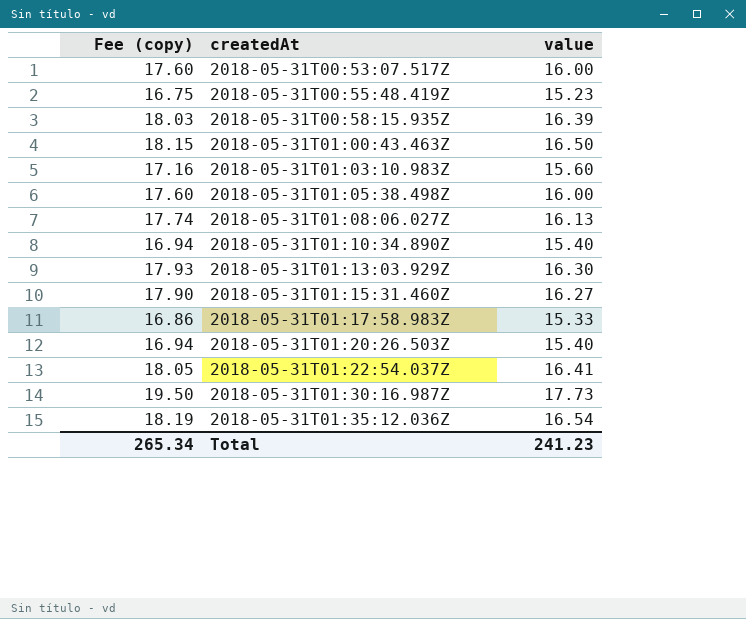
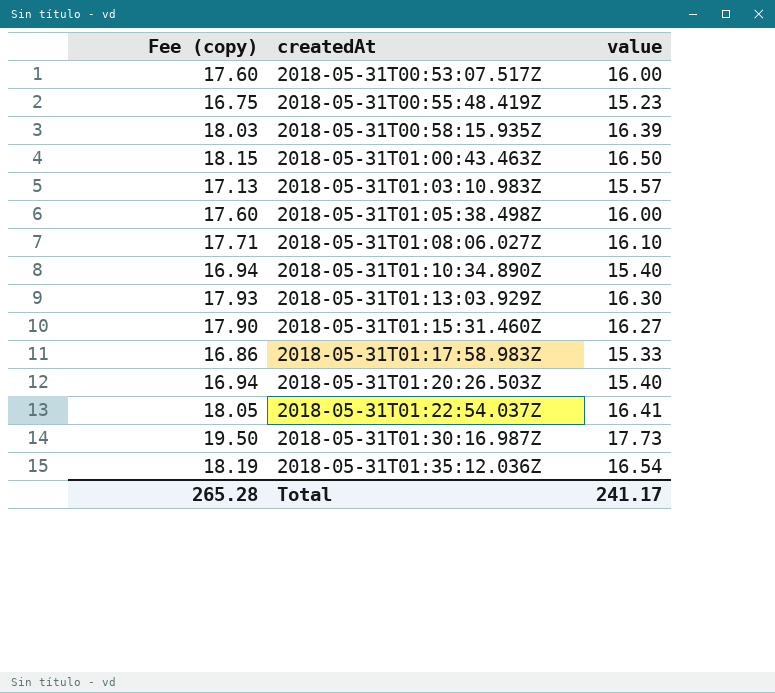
2018-05-31T01:03:10.983Z | Fee (copy): 17.16 -> 17.13
2018-05-31T01:03:10.983Z | value: 15.60 -> 15.57
2018-05-31T01:08:06.027Z | Fee (copy): 17.74 -> 17.71
2018-05-31T01:08:06.027Z | value: 16.13 -> 16.10
Total | Fee (copy): 265.34 -> 265.28
Total | value: 241.23 -> 241.17

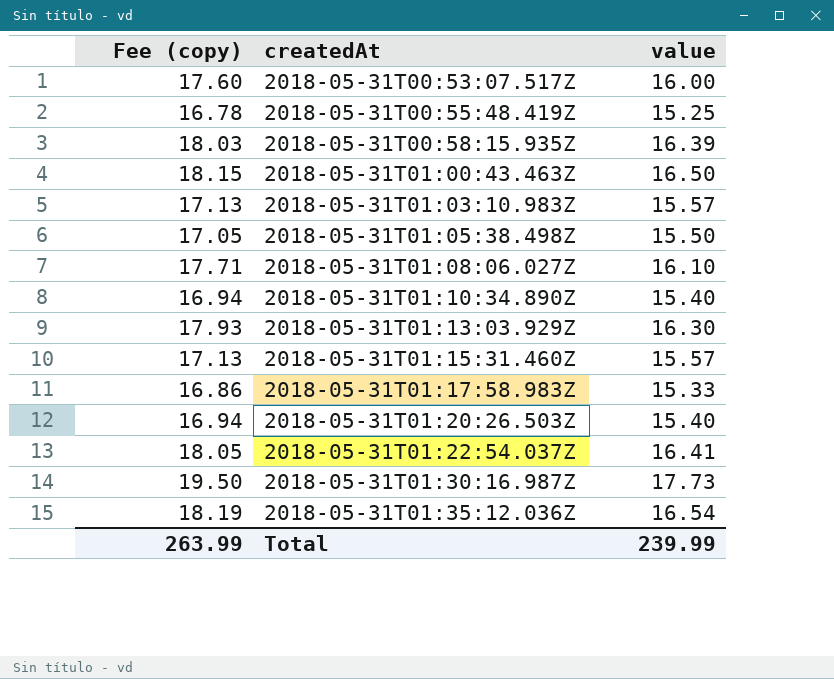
2018-05-31T00:55:48.419Z | Fee (copy): 16.75 -> 16.78
2018-05-31T00:55:48.419Z | value: 15.23 -> 15.25
2018-05-31T01:05:38.498Z | Fee (copy): 17.60 -> 17.05
2018-05-31T01:05:38.498Z | value: 16.00 -> 15.50
2018-05-31T01:15:31.460Z | Fee (copy): 17.90 -> 17.13
2018-05-31T01:15:31.460Z | value: 16.27 -> 15.57
Total | Fee (copy): 265.28 -> 263.99
Total | value: 241.17 -> 239.99

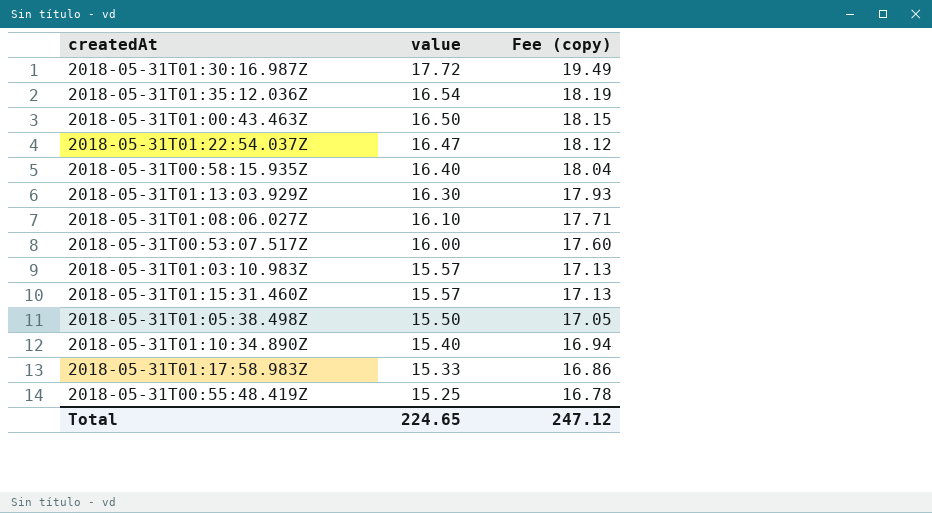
row order: createdAt ascending -> value descending
column Fee (copy) | position: 1 -> 3
row 2018-05-31T01:20:26.503Z: 16.94 | 15.40 -> none
2018-05-31T01:30:16.987Z | value: 17.73 -> 17.72
2018-05-31T01:30:16.987Z | Fee (copy): 19.50 -> 19.49
2018-05-31T01:22:54.037Z | value: 16.41 -> 16.47
2018-05-31T01:22:54.037Z | Fee (copy): 18.05 -> 18.12
2018-05-31T00:58:15.935Z | value: 16.39 -> 16.40
2018-05-31T00:58:15.935Z | Fee (copy): 18.03 -> 18.04
Total | value: 239.99 -> 224.65
Total | Fee (copy): 263.99 -> 247.12

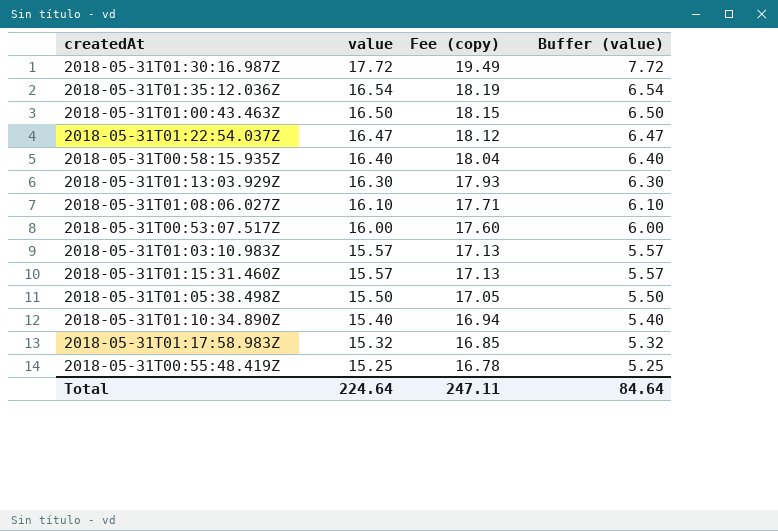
column Buffer (value) | formula: none -> [value] - 10
2018-05-31T01:17:58.983Z | value: 15.33 -> 15.32
2018-05-31T01:17:58.983Z | Fee (copy): 16.86 -> 16.85
Total | value: 224.65 -> 224.64
Total | Fee (copy): 247.12 -> 247.11

